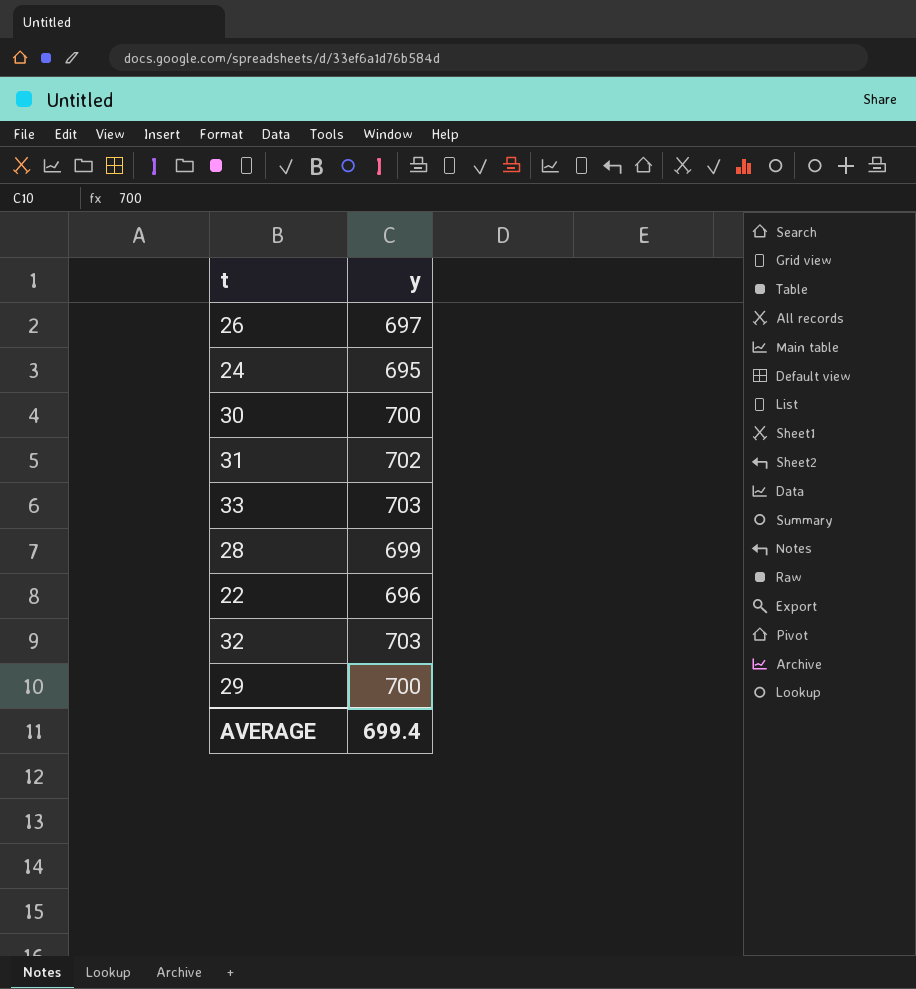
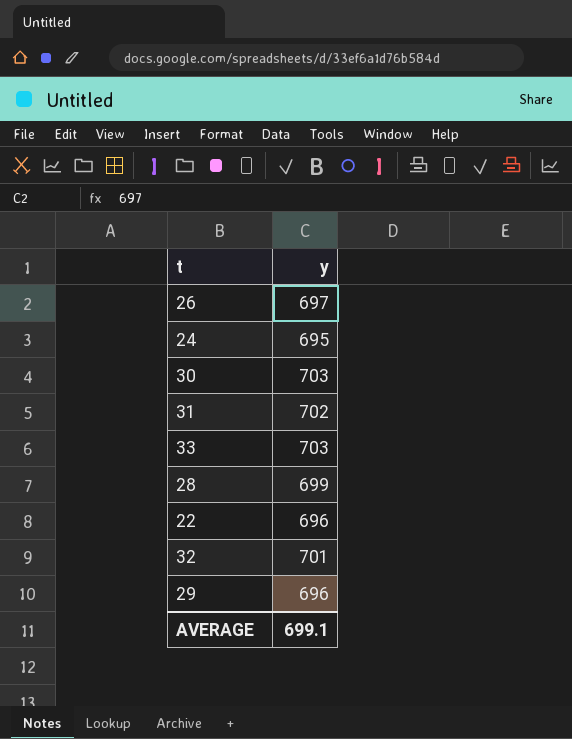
30 | y: 700 -> 703
32 | y: 703 -> 701
29 | y: 700 -> 696
AVERAGE | y: 699.4 -> 699.1

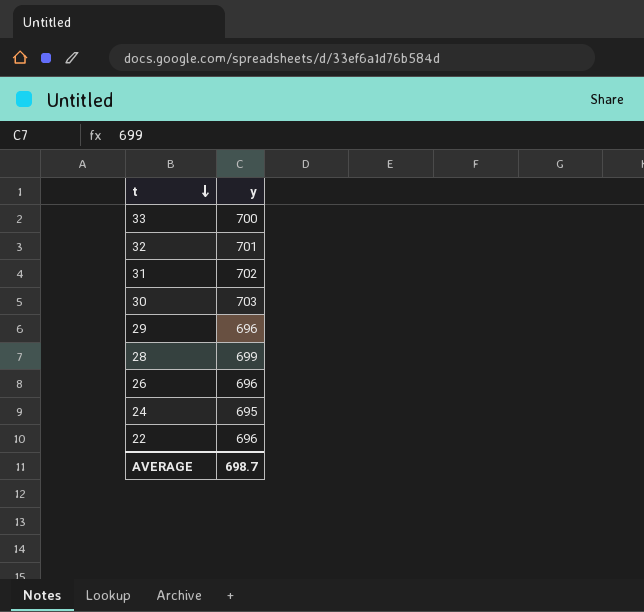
row order: none -> t descending
33 | y: 703 -> 700
26 | y: 697 -> 696
AVERAGE | y: 699.1 -> 698.7

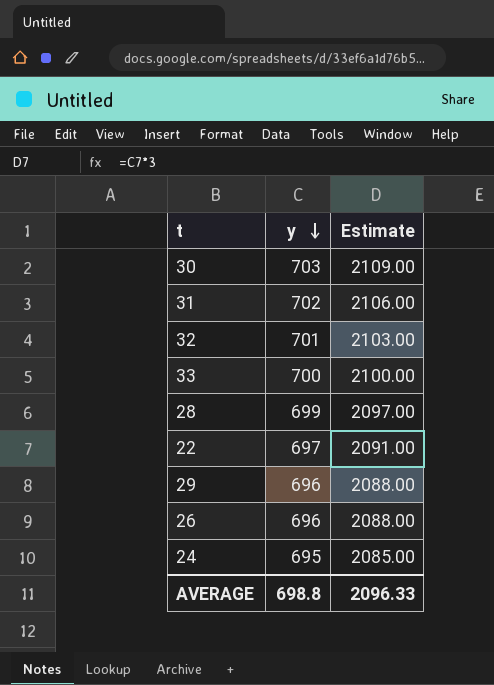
row order: t descending -> y descending
column Estimate | formula: none -> [y] * 3
22 | y: 696 -> 697
AVERAGE | y: 698.7 -> 698.8

